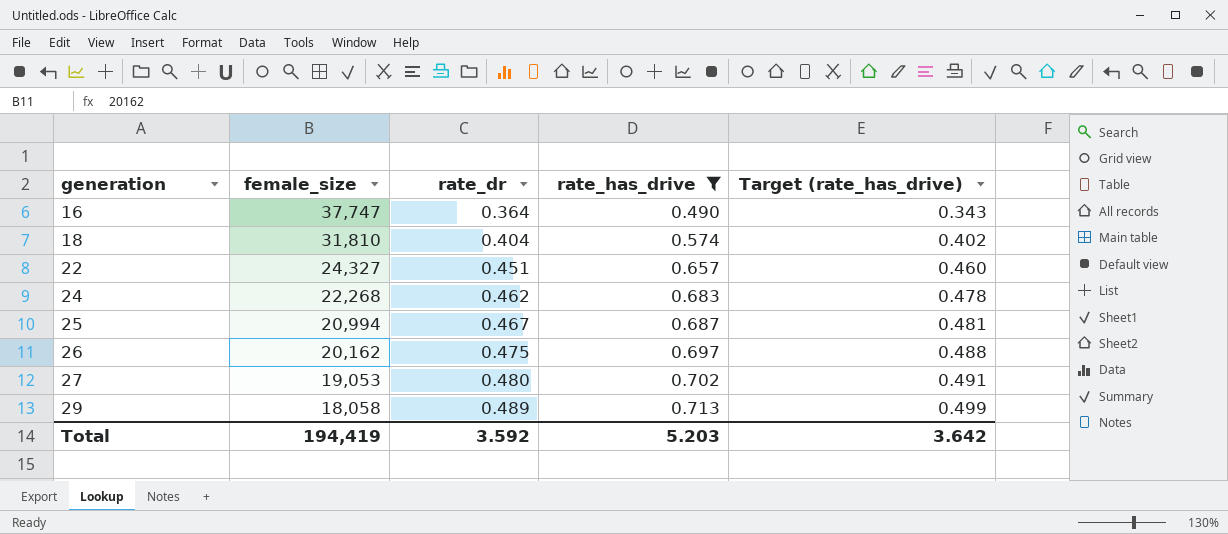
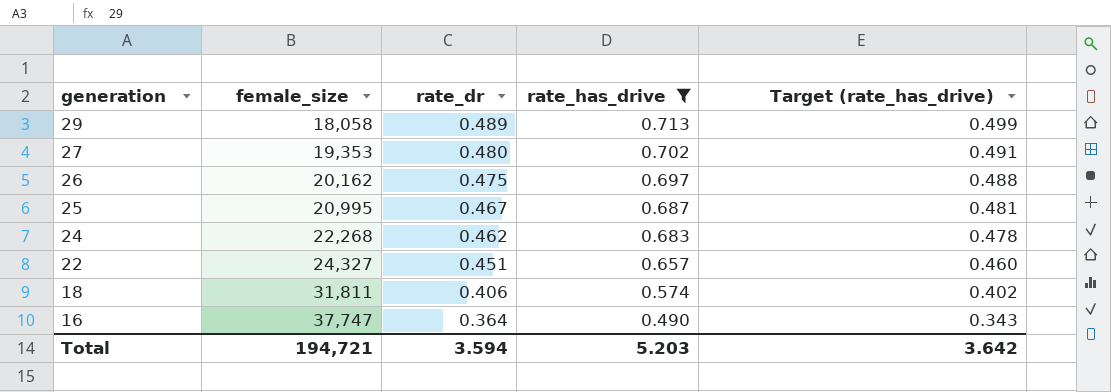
row order: generation ascending -> generation descending
27 | female_size: 19,053 -> 19,353
25 | female_size: 20,994 -> 20,995
18 | female_size: 31,810 -> 31,811
18 | rate_dr: 0.404 -> 0.406
Total | female_size: 194,419 -> 194,721
Total | rate_dr: 3.592 -> 3.594

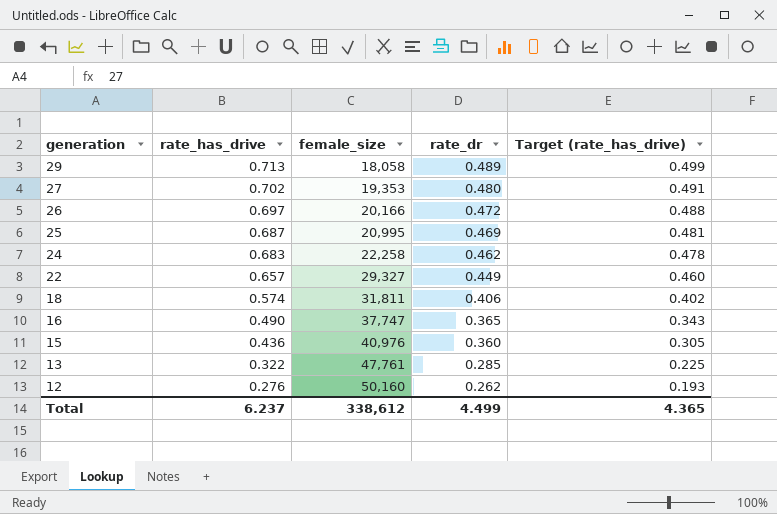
filter: rate_has_drive >= 0.490 -> none
column rate_has_drive | position: 4 -> 2
26 | female_size: 20,162 -> 20,166
26 | rate_dr: 0.475 -> 0.472
25 | rate_dr: 0.467 -> 0.469
24 | female_size: 22,268 -> 22,258
22 | female_size: 24,327 -> 29,327
22 | rate_dr: 0.451 -> 0.449
16 | rate_dr: 0.364 -> 0.365
Total | rate_has_drive: 5.203 -> 6.237
Total | female_size: 194,721 -> 338,612
Total | rate_dr: 3.594 -> 4.499
Total | Target (rate_has_drive): 3.642 -> 4.365

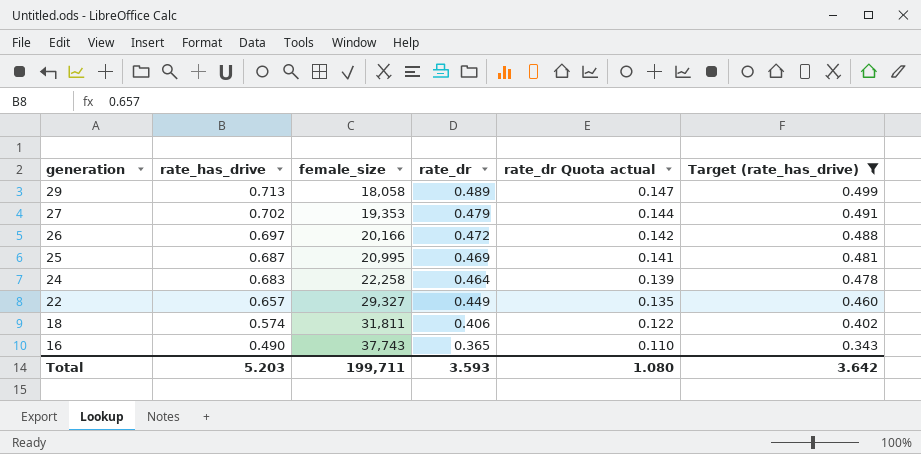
filter: none -> Target (rate_has_drive) >= 0.343
column rate_dr Quota actual | formula: none -> [rate_dr] * 0.3
27 | rate_dr: 0.480 -> 0.479
24 | rate_dr: 0.462 -> 0.464
16 | female_size: 37,747 -> 37,743
Total | rate_has_drive: 6.237 -> 5.203
Total | female_size: 338,612 -> 199,711
Total | rate_dr: 4.499 -> 3.593
Total | Target (rate_has_drive): 4.365 -> 3.642

